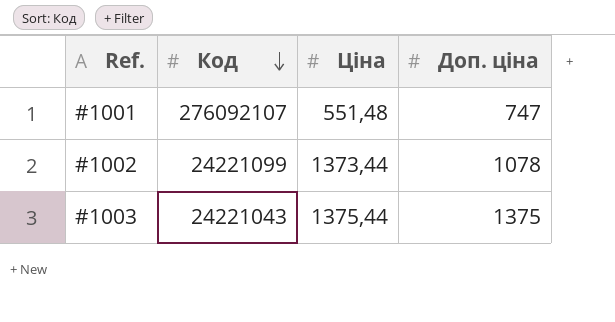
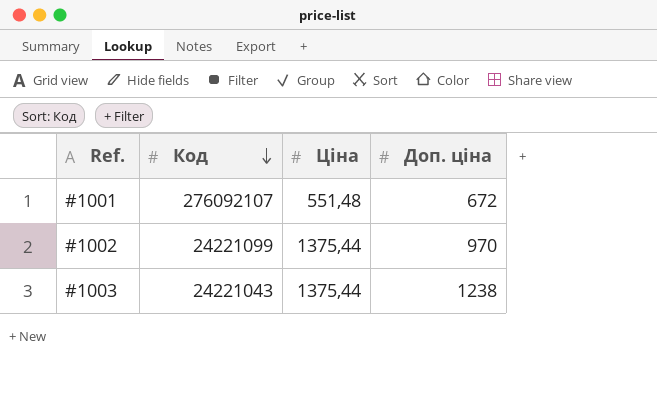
#1001 | Доп. ціна: 747 -> 672
#1002 | Ціна: 1373,44 -> 1375,44
#1002 | Доп. ціна: 1078 -> 970
#1003 | Доп. ціна: 1375 -> 1238

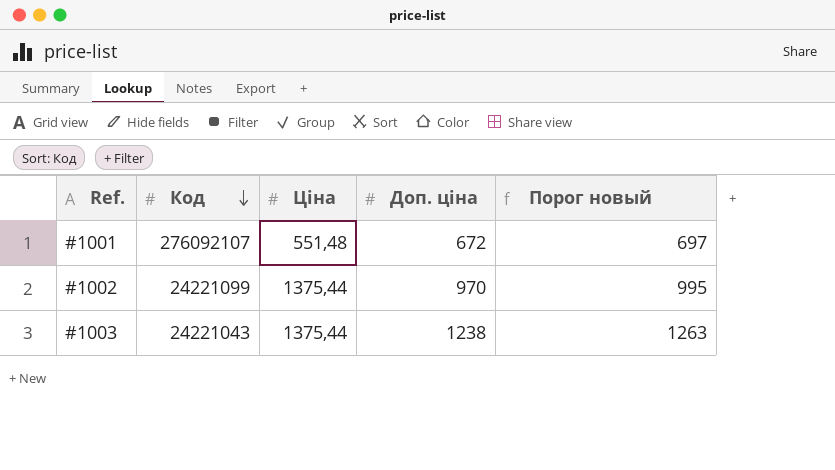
column Порог новый | formula: none -> [Доп. ціна] + 25

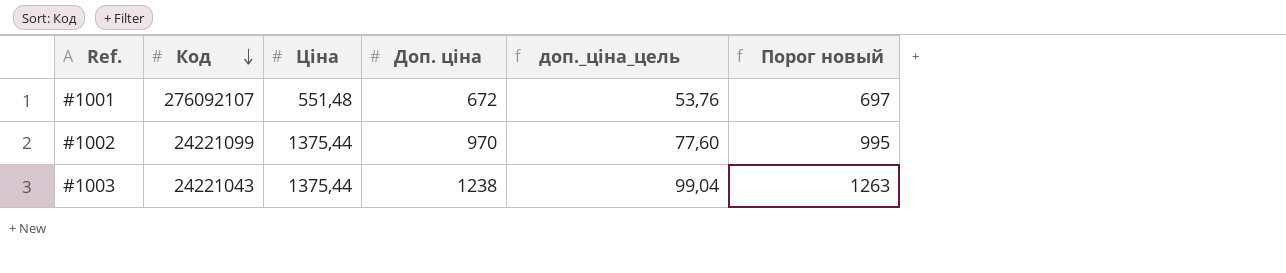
column доп._ціна_цель | formula: none -> [Доп. ціна] * 0,08

